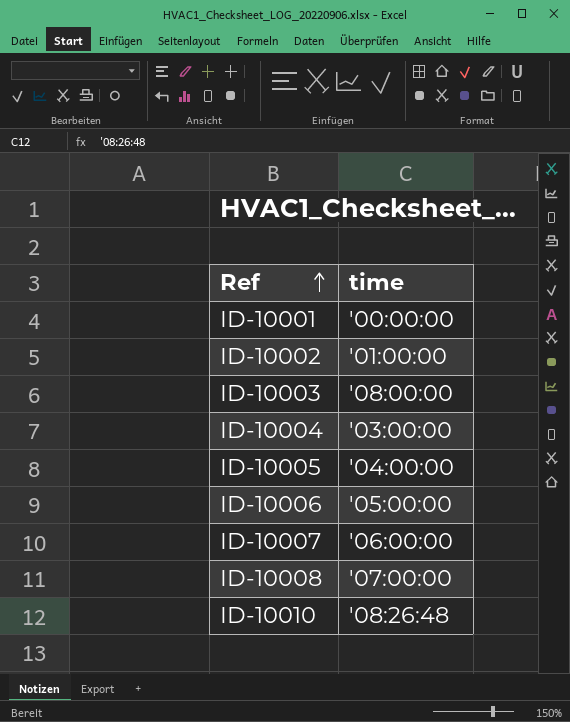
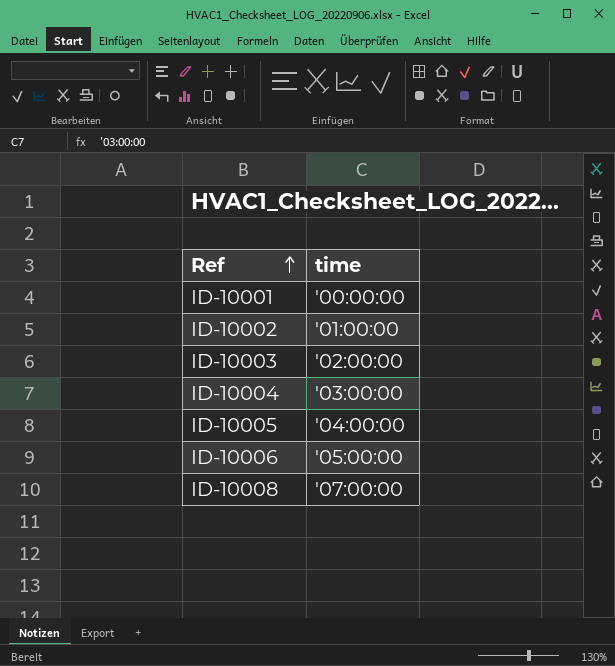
row ID-10007: '06:00:00 -> none
row ID-10010: '08:26:48 -> none
ID-10003 | time: '08:00:00 -> '02:00:00

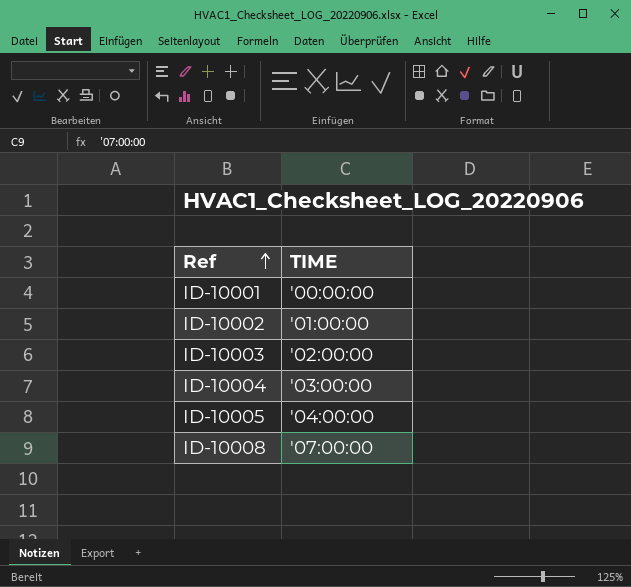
column name: time -> TIME
row ID-10006: '05:00:00 -> none

